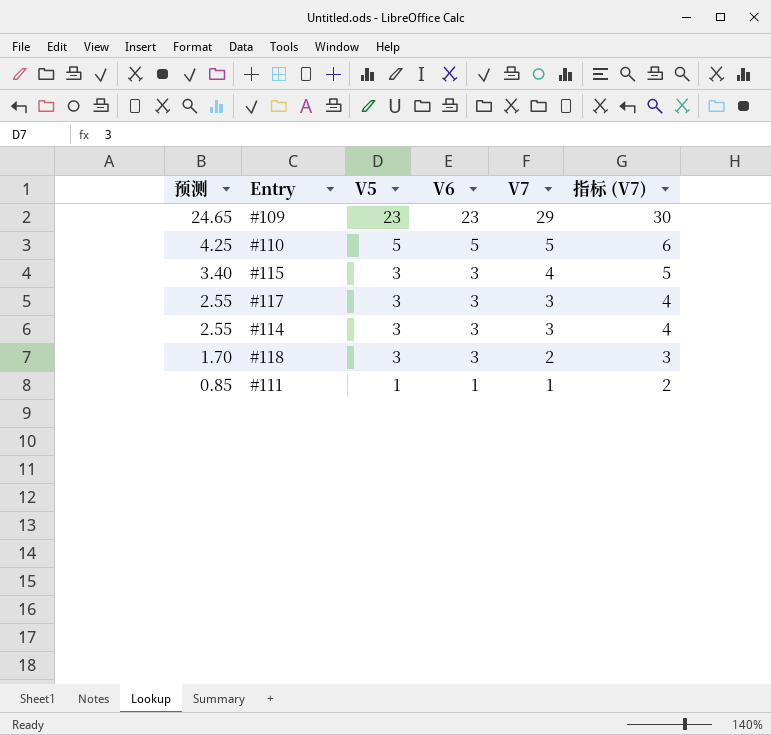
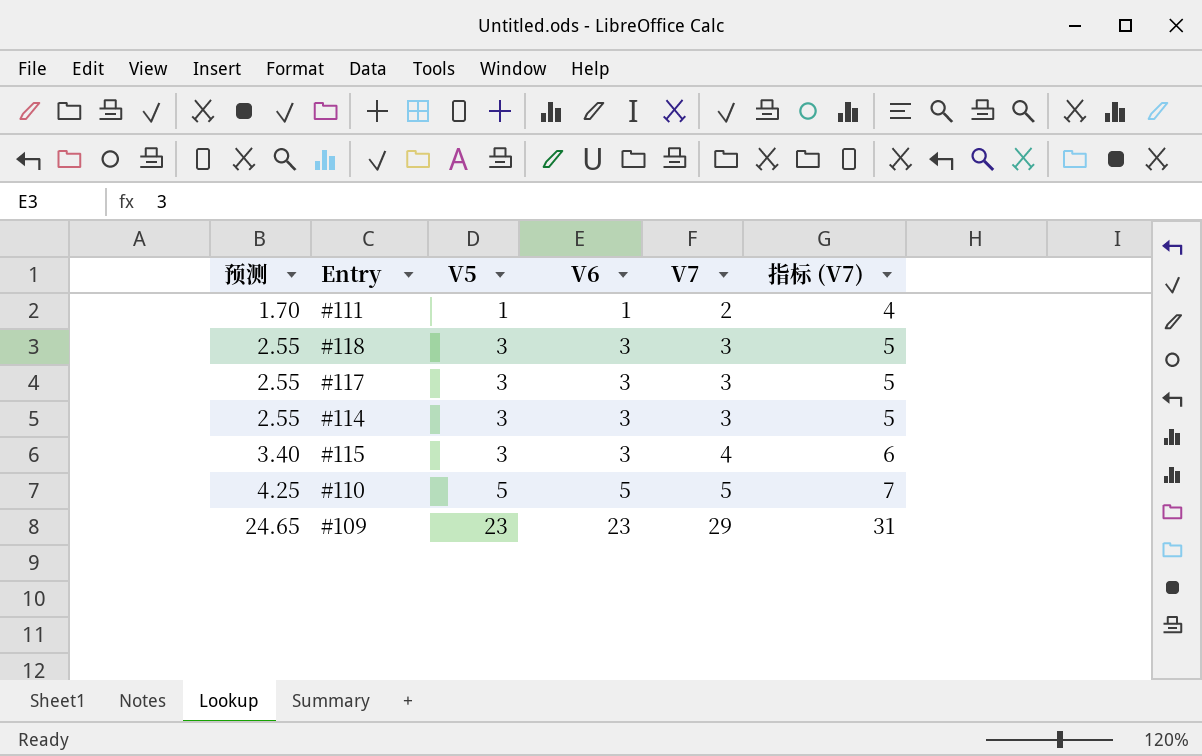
row order: 预测 descending -> 预测 ascending
column 指标 (V7) | formula: [V7] + 1 -> [V7] + 2
#111 | 预测: 0.85 -> 1.70
#111 | V7: 1 -> 2
#118 | 预测: 1.70 -> 2.55
#118 | V7: 2 -> 3

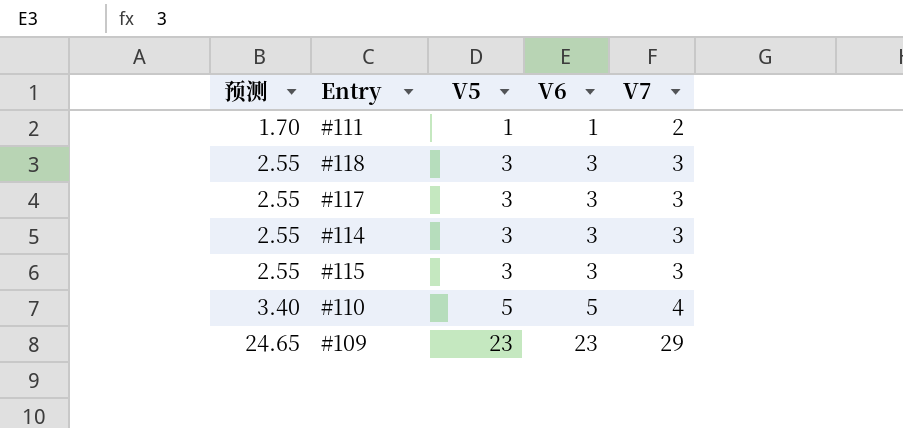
column 指标 (V7) | formula: [V7] + 2 -> none
#115 | 预测: 3.40 -> 2.55
#115 | V7: 4 -> 3
#110 | 预测: 4.25 -> 3.40
#110 | V7: 5 -> 4

